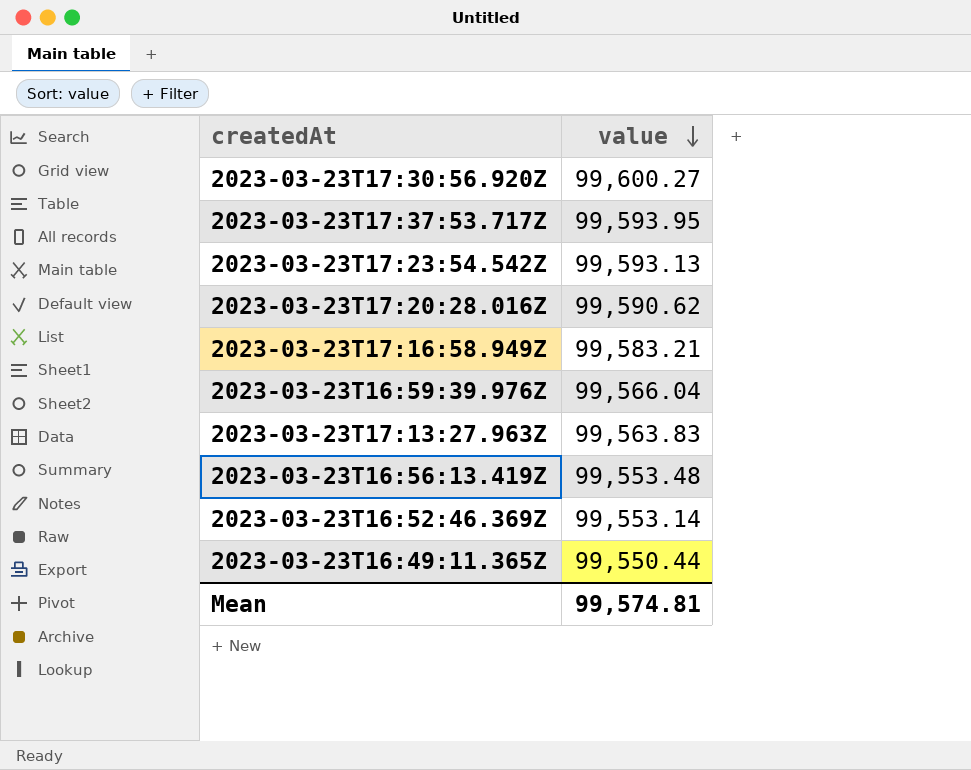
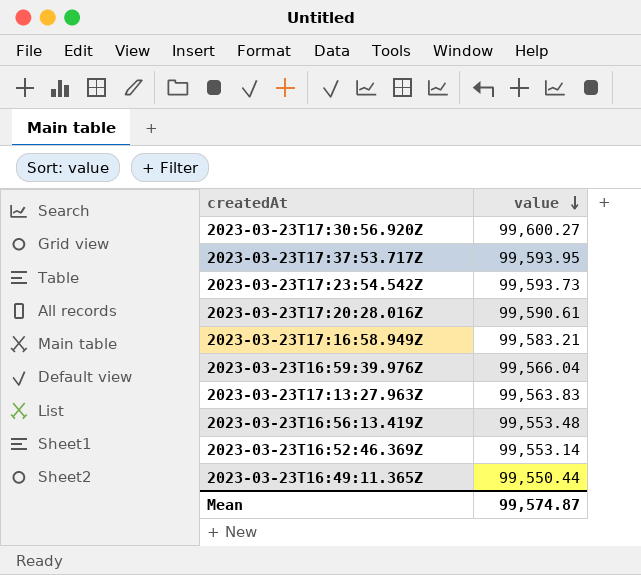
2023-03-23T17:23:54.542Z | value: 99,593.13 -> 99,593.73
2023-03-23T17:20:28.016Z | value: 99,590.62 -> 99,590.61
Mean | value: 99,574.81 -> 99,574.87

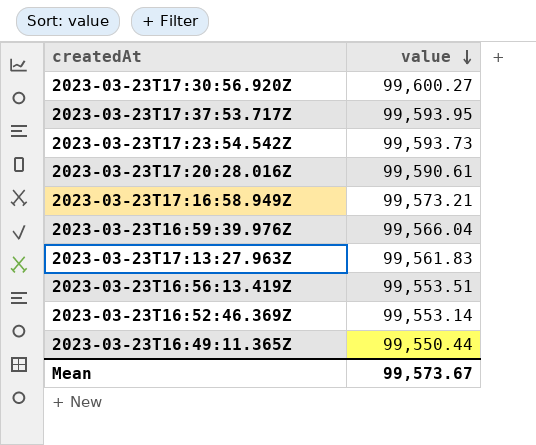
2023-03-23T17:16:58.949Z | value: 99,583.21 -> 99,573.21
2023-03-23T17:13:27.963Z | value: 99,563.83 -> 99,561.83
2023-03-23T16:56:13.419Z | value: 99,553.48 -> 99,553.51
Mean | value: 99,574.87 -> 99,573.67

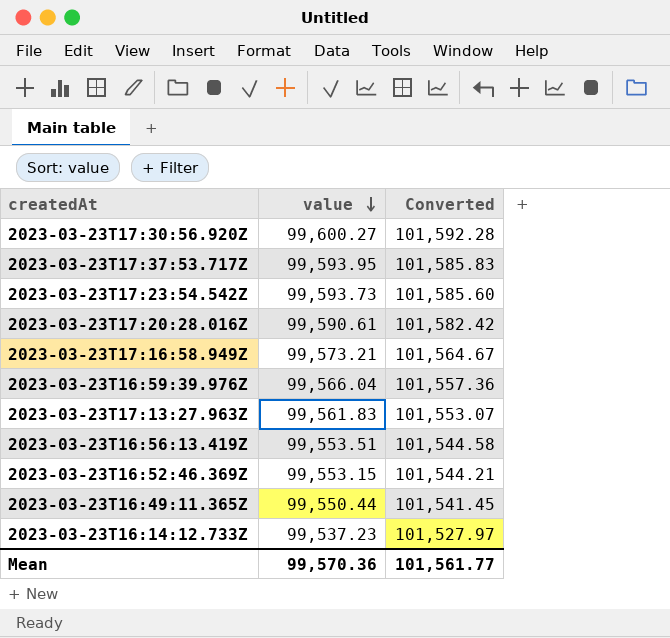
column Converted | formula: none -> [value] * 1.02
2023-03-23T16:52:46.369Z | value: 99,553.14 -> 99,553.15
row 2023-03-23T16:14:12.733Z: none -> 99,537.23 | 101,527.97
Mean | value: 99,573.67 -> 99,570.36

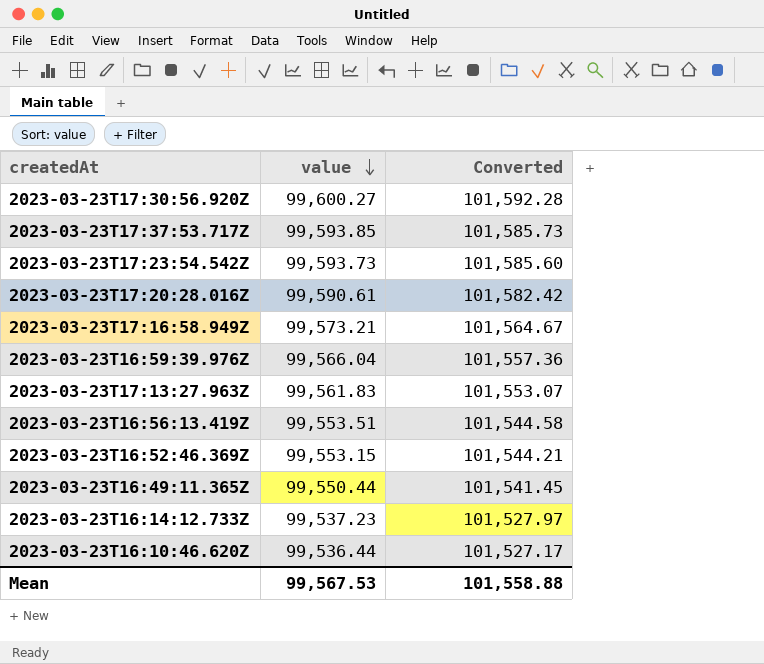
2023-03-23T17:37:53.717Z | value: 99,593.95 -> 99,593.85
2023-03-23T17:37:53.717Z | Converted: 101,585.83 -> 101,585.73
row 2023-03-23T16:10:46.620Z: none -> 99,536.44 | 101,527.17
Mean | value: 99,570.36 -> 99,567.53
Mean | Converted: 101,561.77 -> 101,558.88

